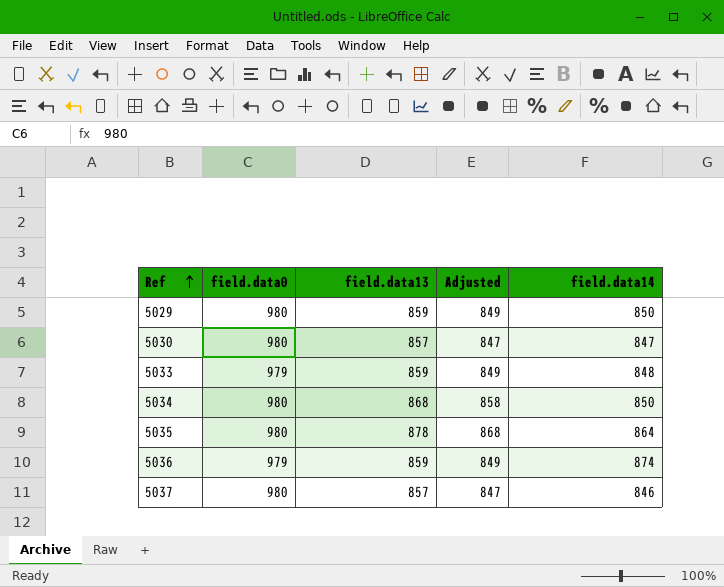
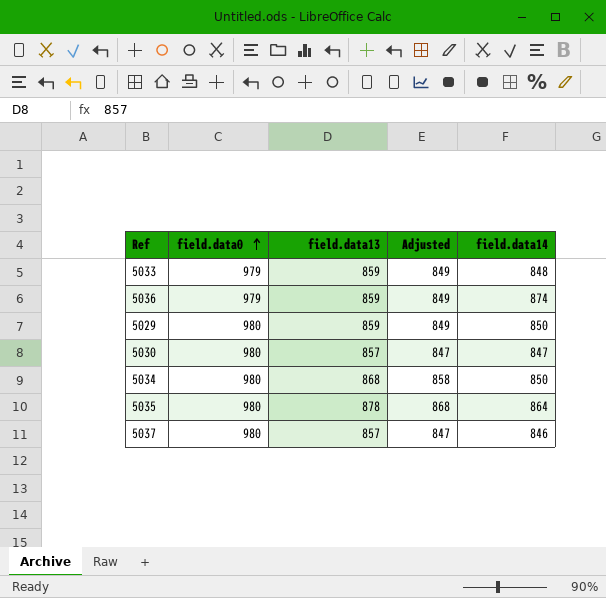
row order: Ref ascending -> field.data0 ascending

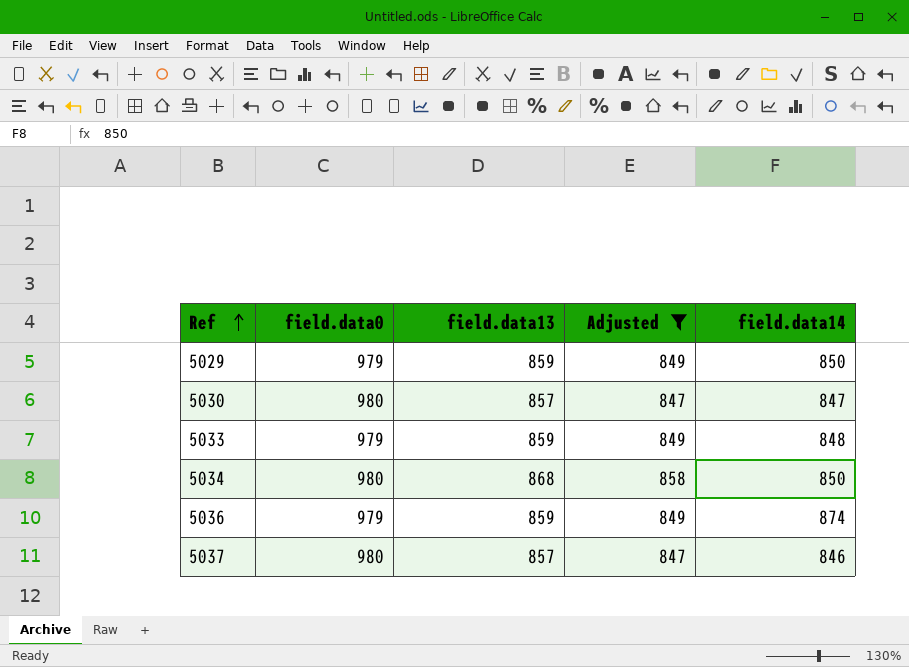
filter: none -> Adjusted != 868
row order: field.data0 ascending -> Ref ascending
5029 | field.data0: 980 -> 979

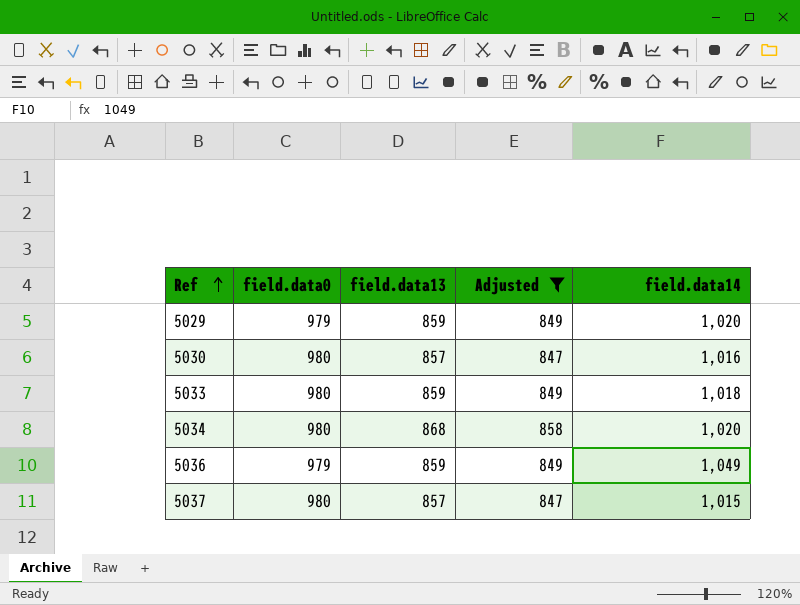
5029 | field.data14: 850 -> 1,020
5030 | field.data14: 847 -> 1,016
5033 | field.data0: 979 -> 980
5033 | field.data14: 848 -> 1,018
5034 | field.data14: 850 -> 1,020
5036 | field.data14: 874 -> 1,049
5037 | field.data14: 846 -> 1,015

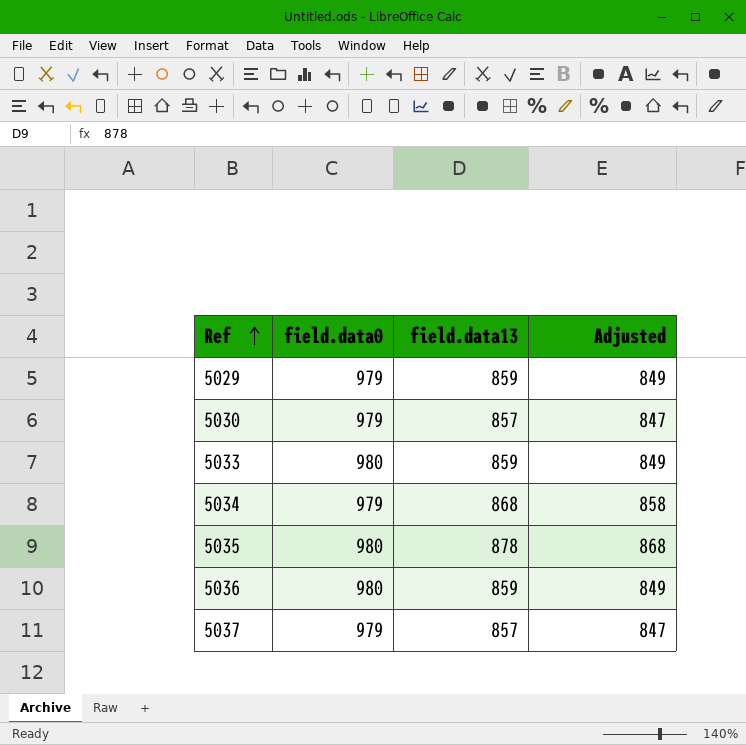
filter: Adjusted != 868 -> none
column field.data14 | position: 5 -> none
5030 | field.data0: 980 -> 979
5034 | field.data0: 980 -> 979
5036 | field.data0: 979 -> 980
5037 | field.data0: 980 -> 979

